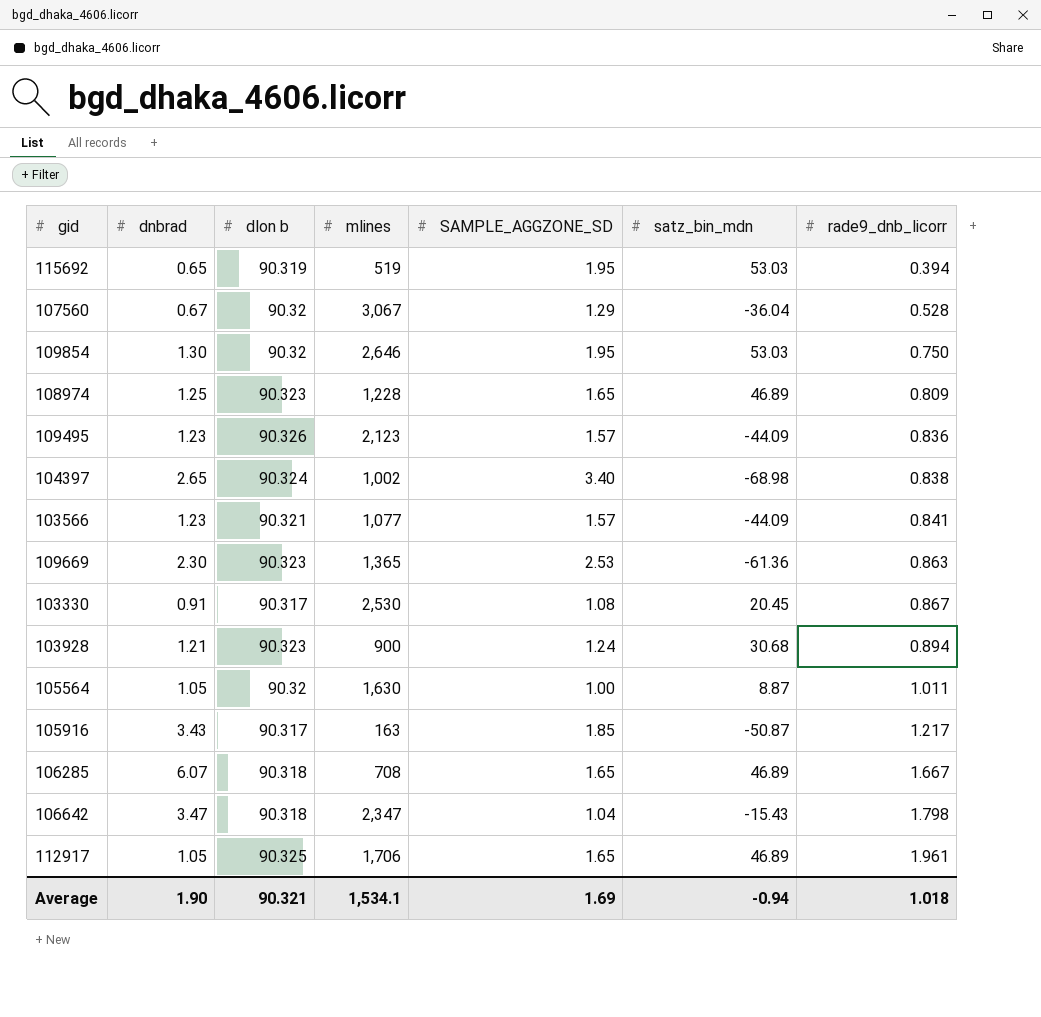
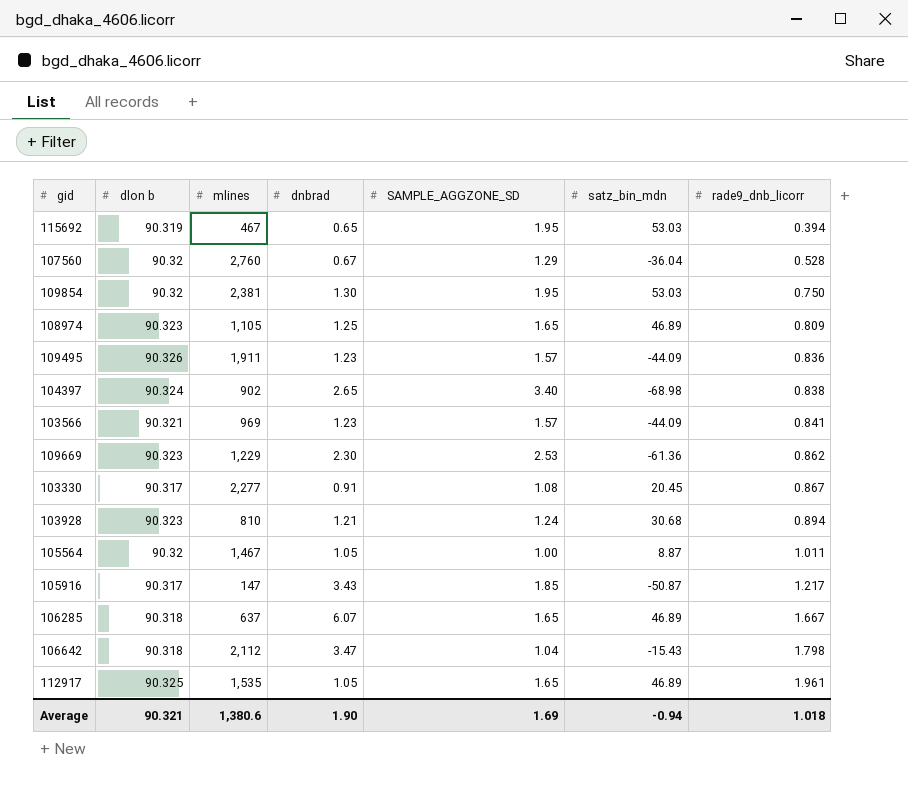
column dnbrad | position: 2 -> 4
115692 | mlines: 519 -> 467
107560 | mlines: 3,067 -> 2,760
109854 | mlines: 2,646 -> 2,381
108974 | mlines: 1,228 -> 1,105
109495 | mlines: 2,123 -> 1,911
104397 | mlines: 1,002 -> 902
103566 | mlines: 1,077 -> 969
109669 | mlines: 1,365 -> 1,229
109669 | rade9_dnb_licorr: 0.863 -> 0.862
103330 | mlines: 2,530 -> 2,277
103928 | mlines: 900 -> 810
105564 | mlines: 1,630 -> 1,467
105916 | mlines: 163 -> 147
106285 | mlines: 708 -> 637
106642 | mlines: 2,347 -> 2,112
112917 | mlines: 1,706 -> 1,535
Average | mlines: 1,534.1 -> 1,380.6

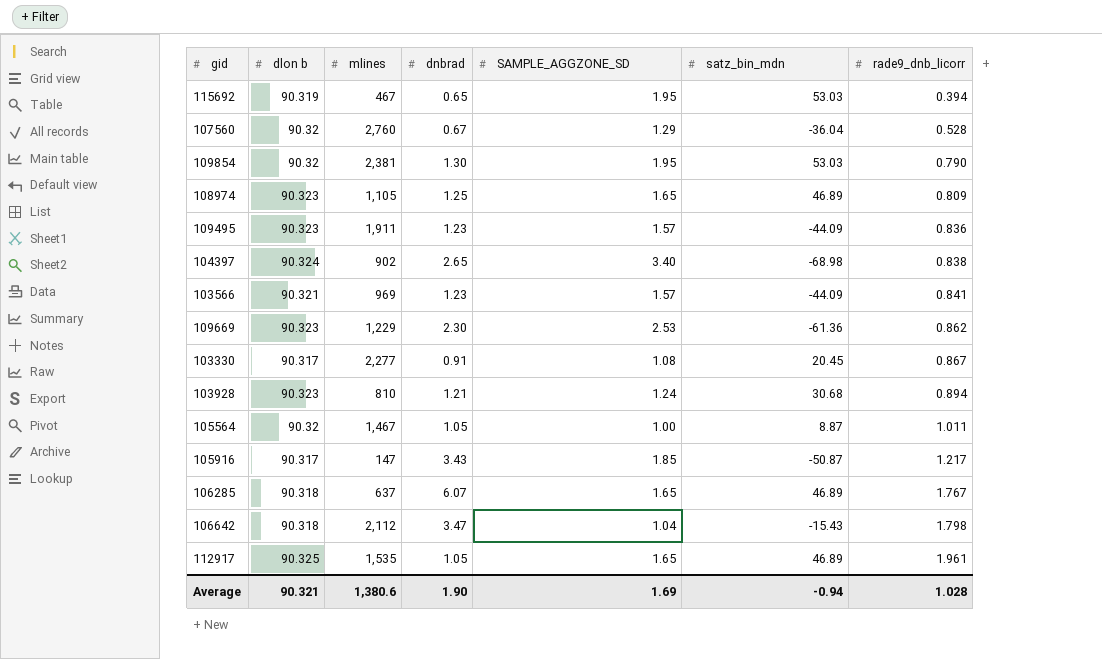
109854 | rade9_dnb_licorr: 0.750 -> 0.790
109495 | dlon b: 90.326 -> 90.323
106285 | rade9_dnb_licorr: 1.667 -> 1.767
Average | rade9_dnb_licorr: 1.018 -> 1.028

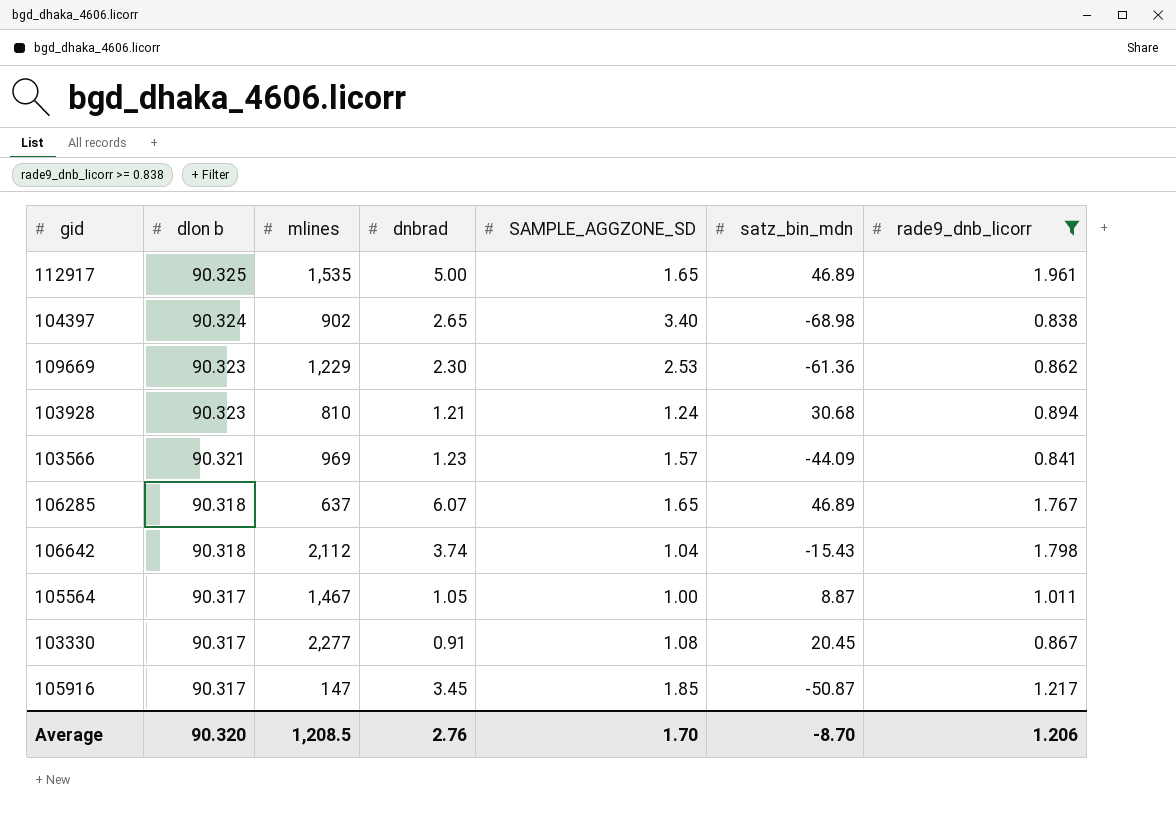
filter: none -> rade9_dnb_licorr >= 0.838
row order: rade9_dnb_licorr ascending -> dlon b descending
112917 | dnbrad: 1.05 -> 5.00
106642 | dnbrad: 3.47 -> 3.74
105564 | dlon b: 90.32 -> 90.317
105916 | dnbrad: 3.43 -> 3.45
Average | dlon b: 90.321 -> 90.320
Average | mlines: 1,380.6 -> 1,208.5
Average | dnbrad: 1.90 -> 2.76
Average | SAMPLE_AGGZONE_SD: 1.69 -> 1.70
Average | satz_bin_mdn: -0.94 -> -8.70
Average | rade9_dnb_licorr: 1.028 -> 1.206

